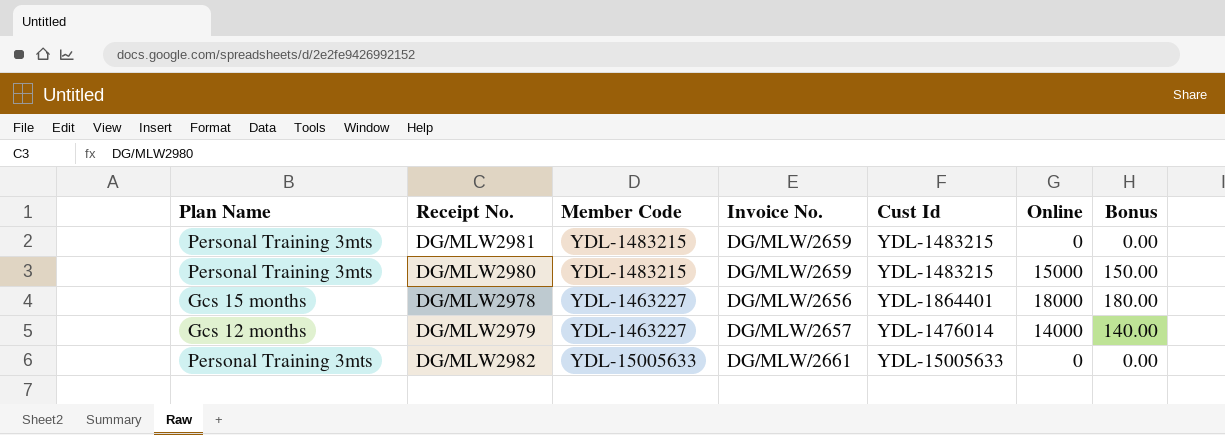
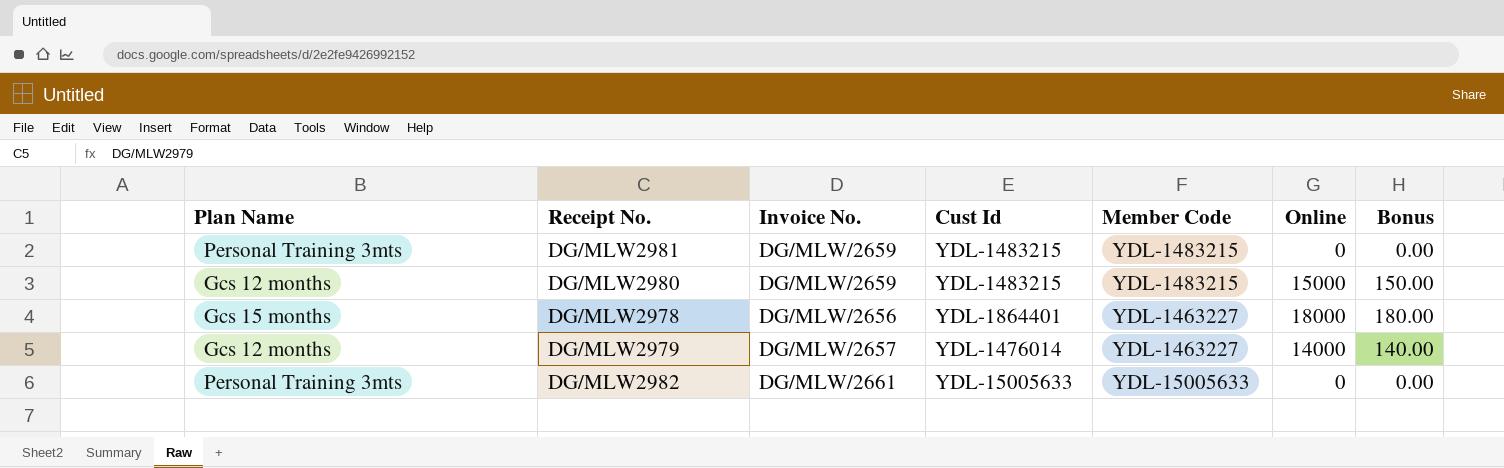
column Member Code | position: 3 -> 5
DG/MLW2980 | Plan Name: Personal Training 3mts -> Gcs 12 months

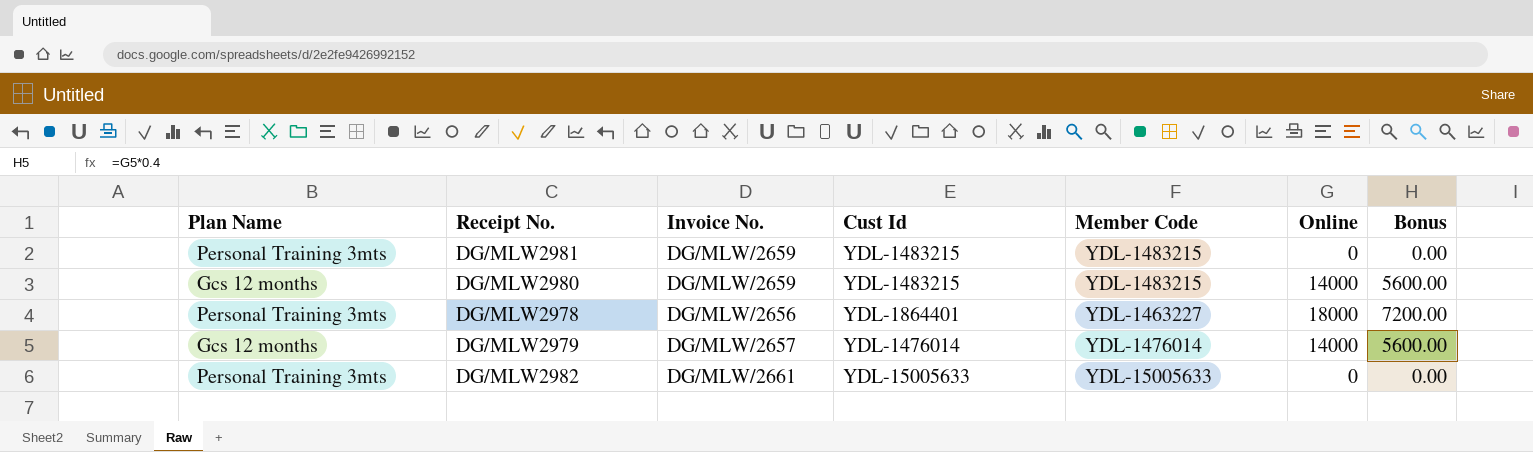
column Bonus | formula: [Online] * 0.01 -> [Online] * 0.4
DG/MLW2980 | Online: 15000 -> 14000
DG/MLW2978 | Plan Name: Gcs 15 months -> Personal Training 3mts
DG/MLW2979 | Member Code: YDL-1463227 -> YDL-1476014

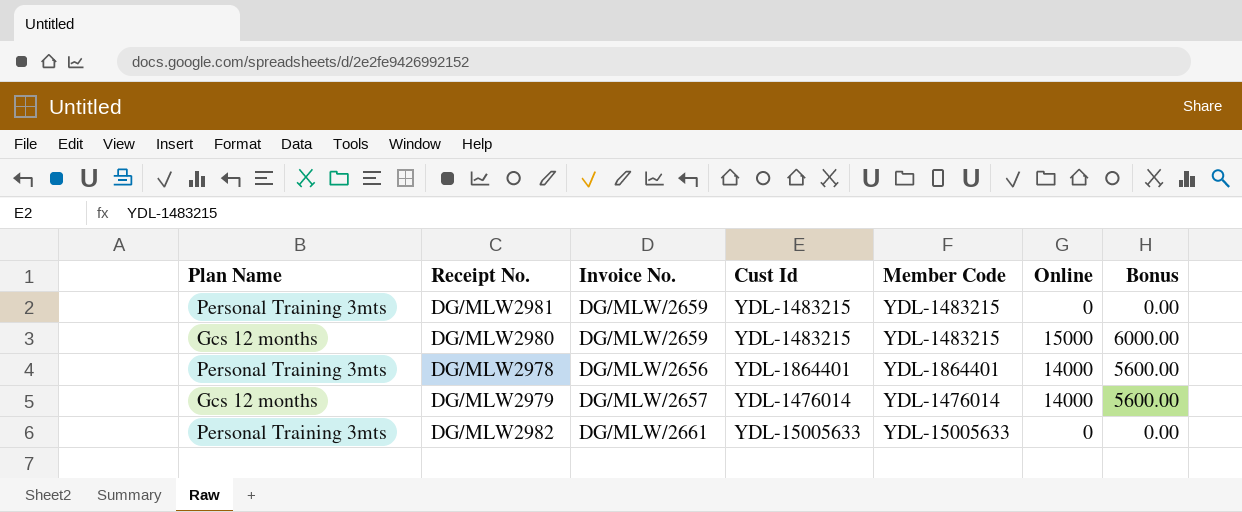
DG/MLW2980 | Online: 14000 -> 15000
DG/MLW2980 | Bonus: 5600.00 -> 6000.00
DG/MLW2978 | Member Code: YDL-1463227 -> YDL-1864401
DG/MLW2978 | Online: 18000 -> 14000
DG/MLW2978 | Bonus: 7200.00 -> 5600.00

